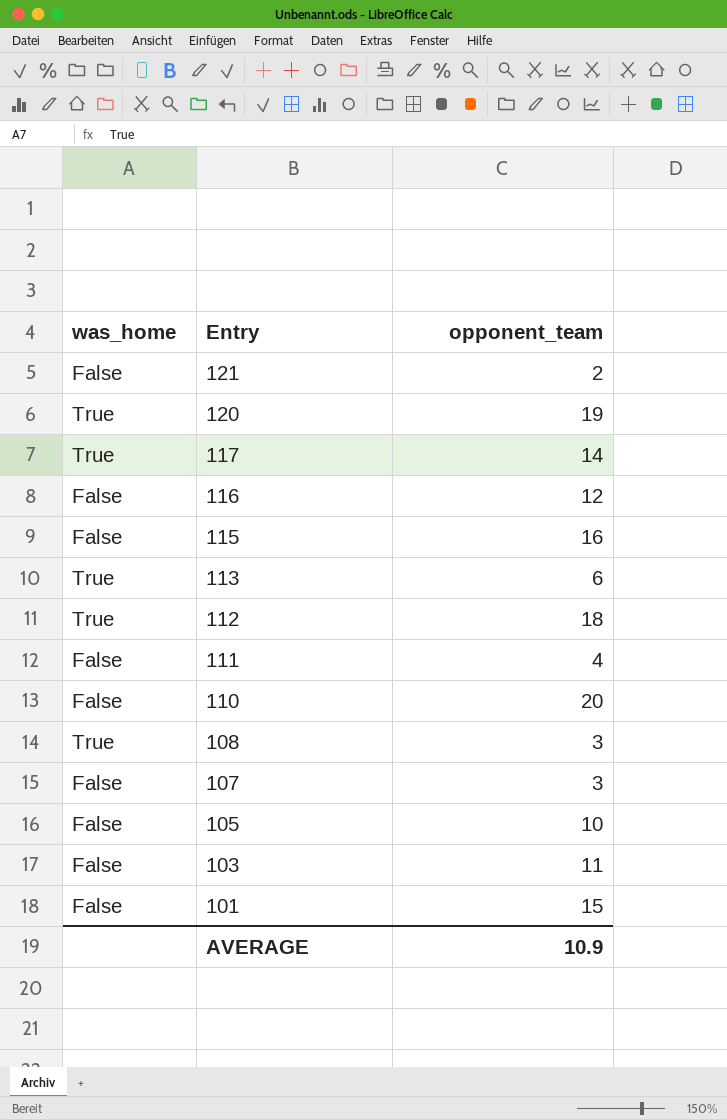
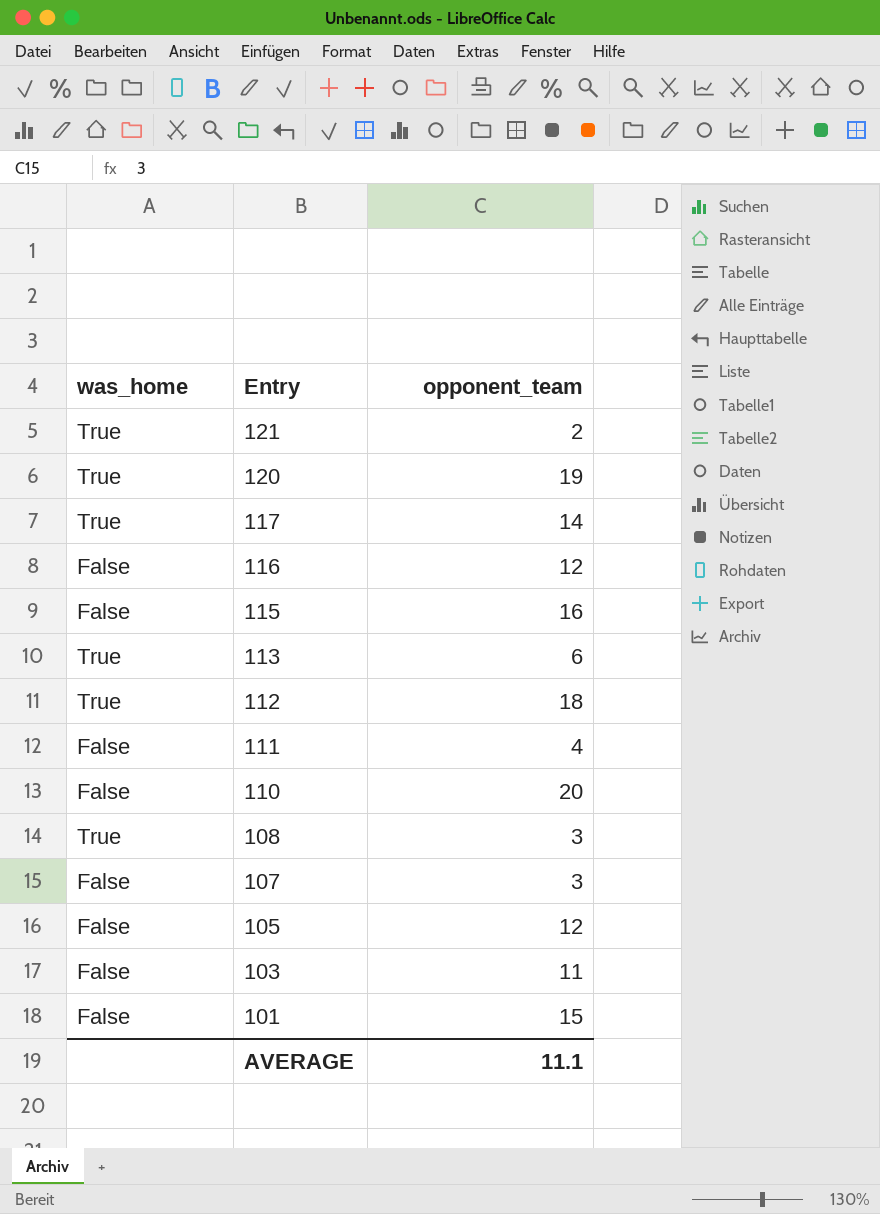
121 | was_home: False -> True
105 | opponent_team: 10 -> 12
AVERAGE | opponent_team: 10.9 -> 11.1

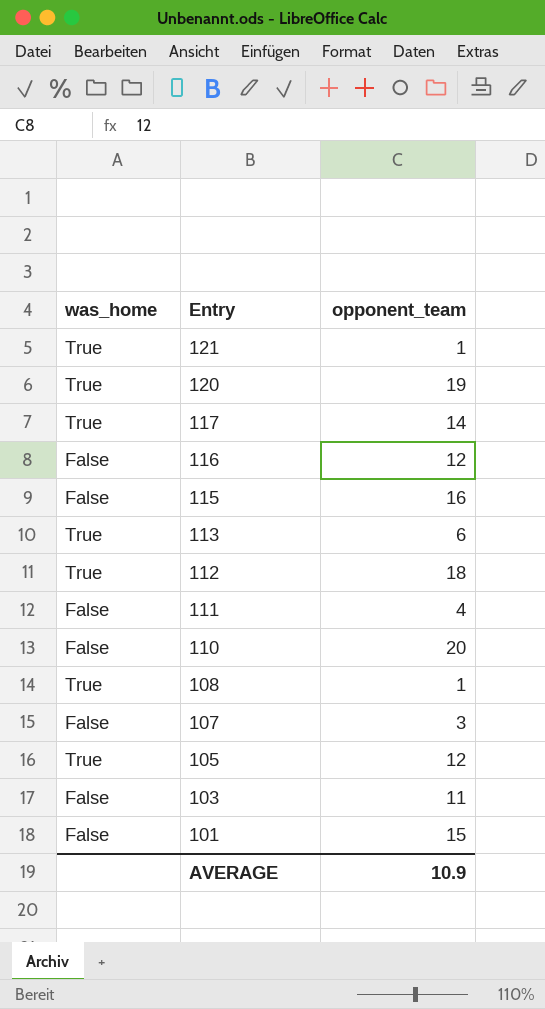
121 | opponent_team: 2 -> 1
108 | opponent_team: 3 -> 1
105 | was_home: False -> True
AVERAGE | opponent_team: 11.1 -> 10.9

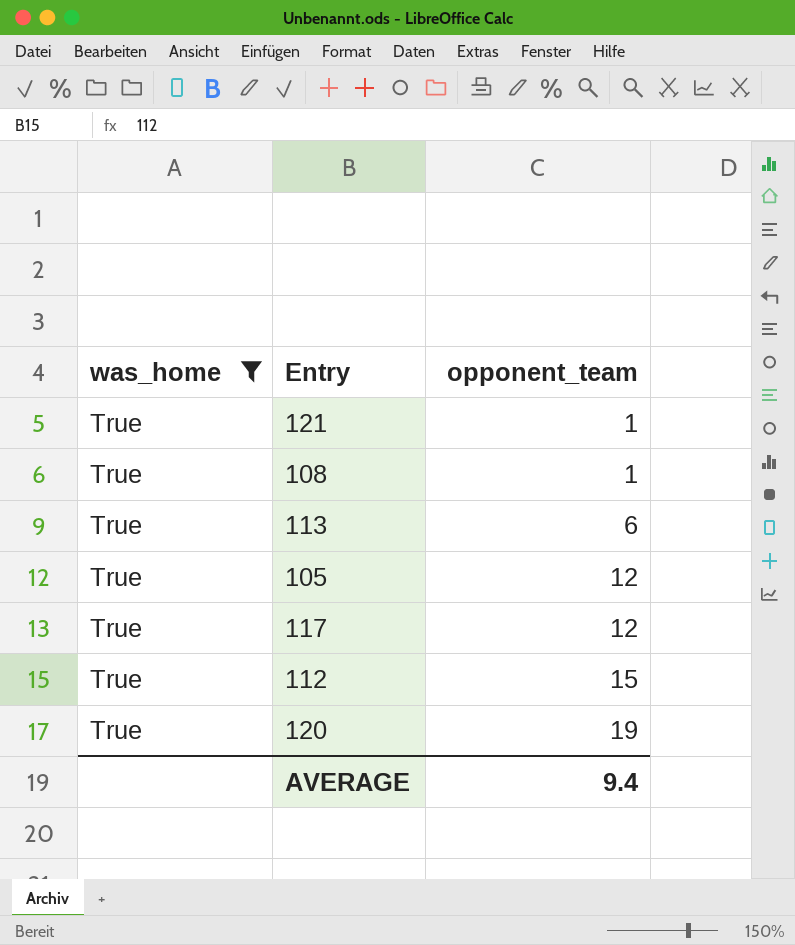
filter: none -> was_home = True
row order: Entry descending -> opponent_team ascending
117 | opponent_team: 14 -> 12
112 | opponent_team: 18 -> 15
AVERAGE | opponent_team: 10.9 -> 9.4

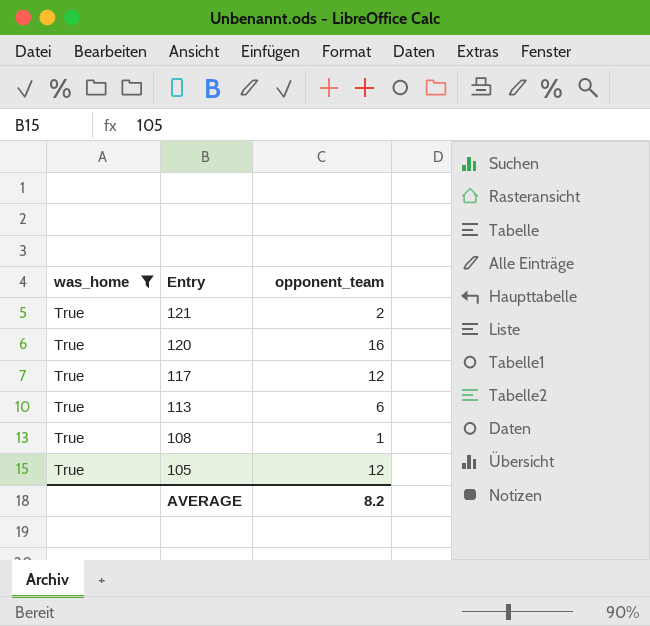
row order: opponent_team ascending -> Entry descending
row 112: True | 15 -> none
121 | opponent_team: 1 -> 2
120 | opponent_team: 19 -> 16
AVERAGE | opponent_team: 9.4 -> 8.2

